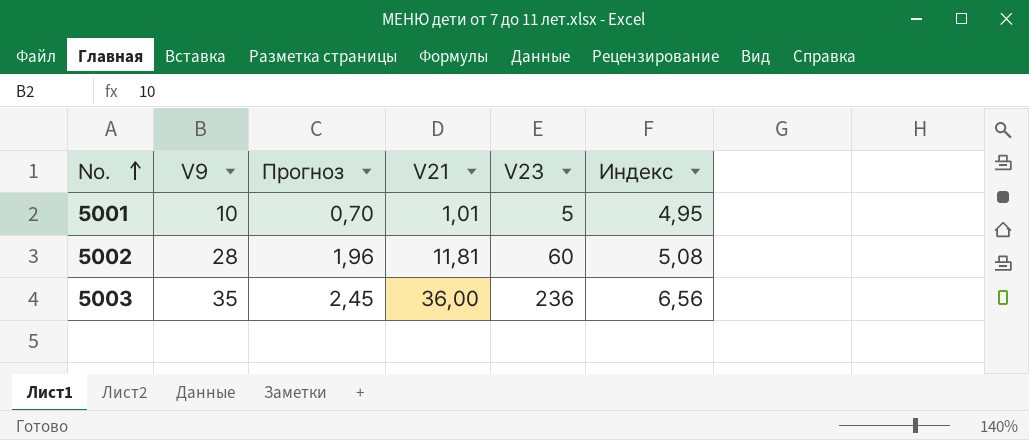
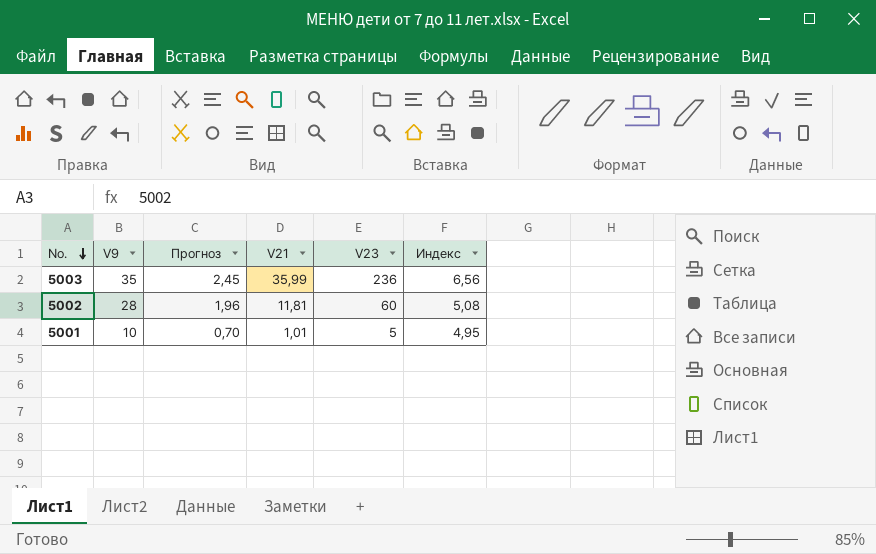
row order: No. ascending -> No. descending
5003 | V21: 36,00 -> 35,99

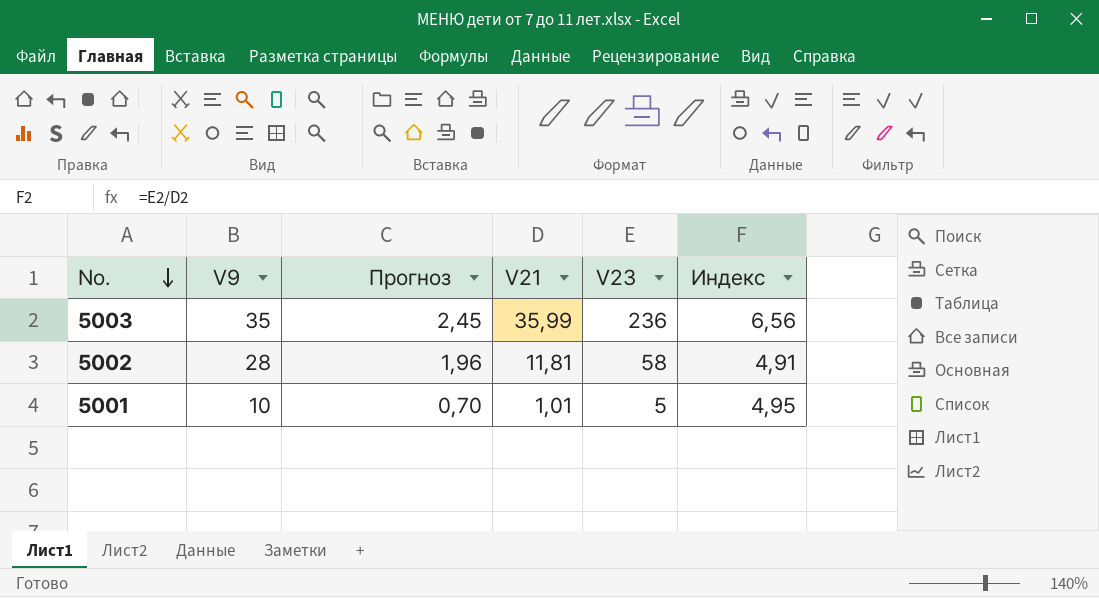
5002 | V23: 60 -> 58
5002 | Индекс: 5,08 -> 4,91

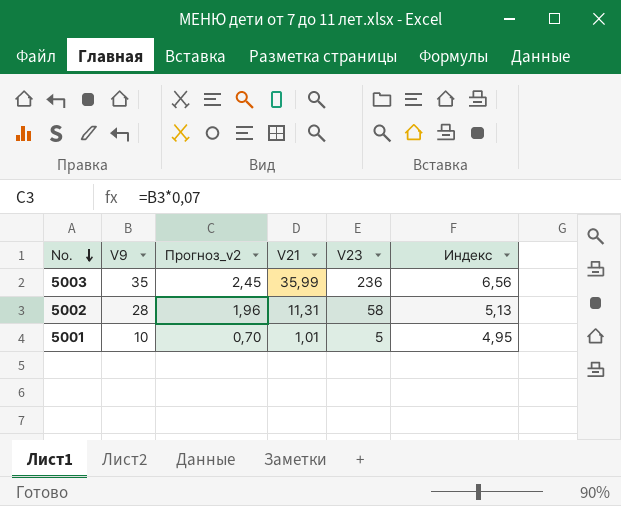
column name: Прогноз -> Прогноз_v2
5002 | V21: 11,81 -> 11,31
5002 | Индекс: 4,91 -> 5,13

